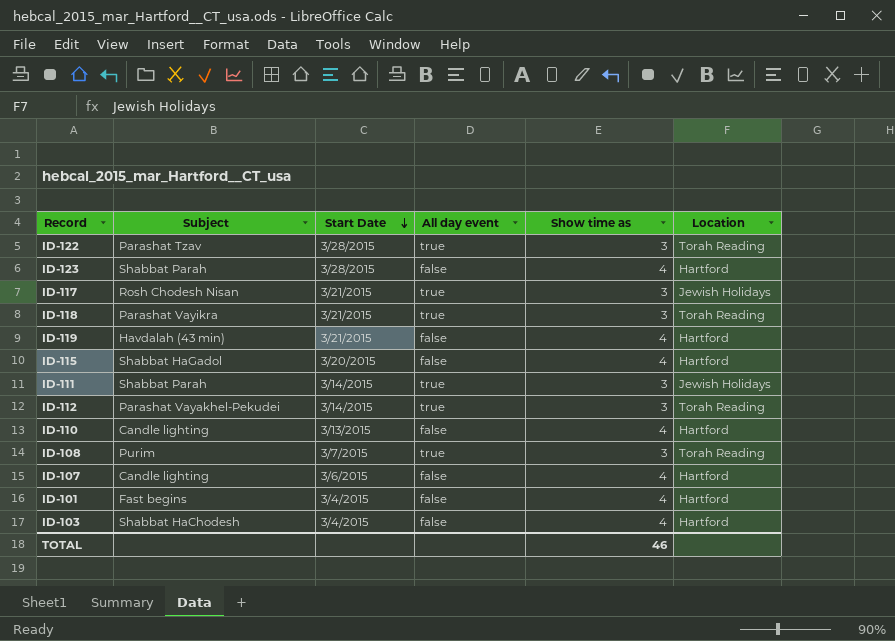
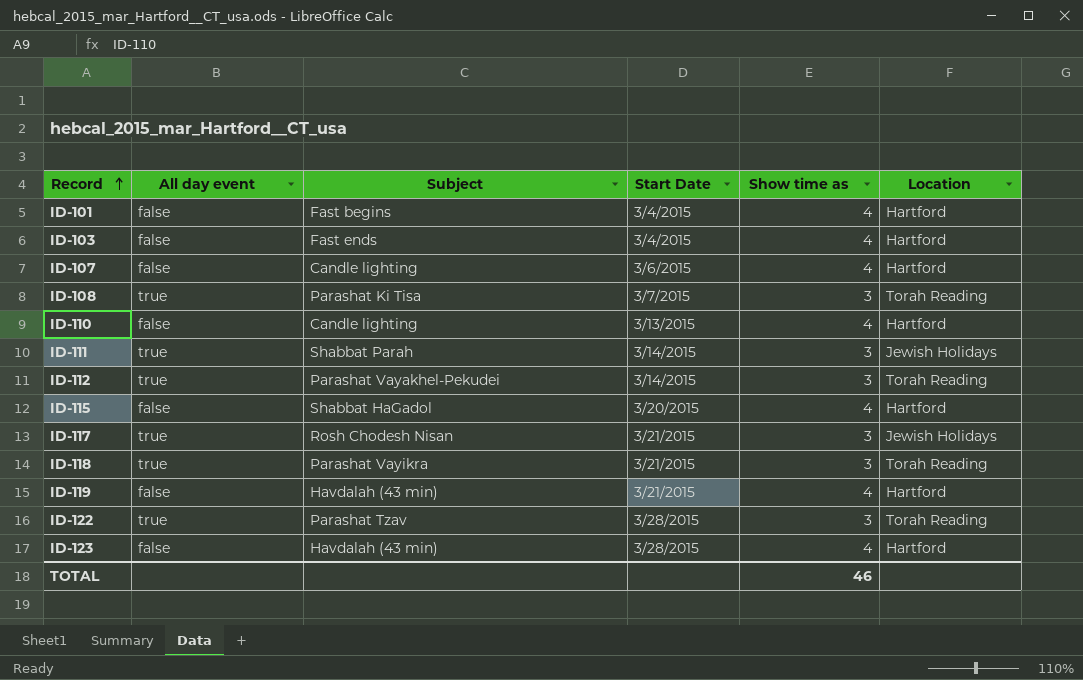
row order: Start Date descending -> Record ascending
column All day event | position: 4 -> 2
ID-103 | Subject: Shabbat HaChodesh -> Fast ends
ID-108 | Subject: Purim -> Parashat Ki Tisa
ID-123 | Subject: Shabbat Parah -> Havdalah (43 min)

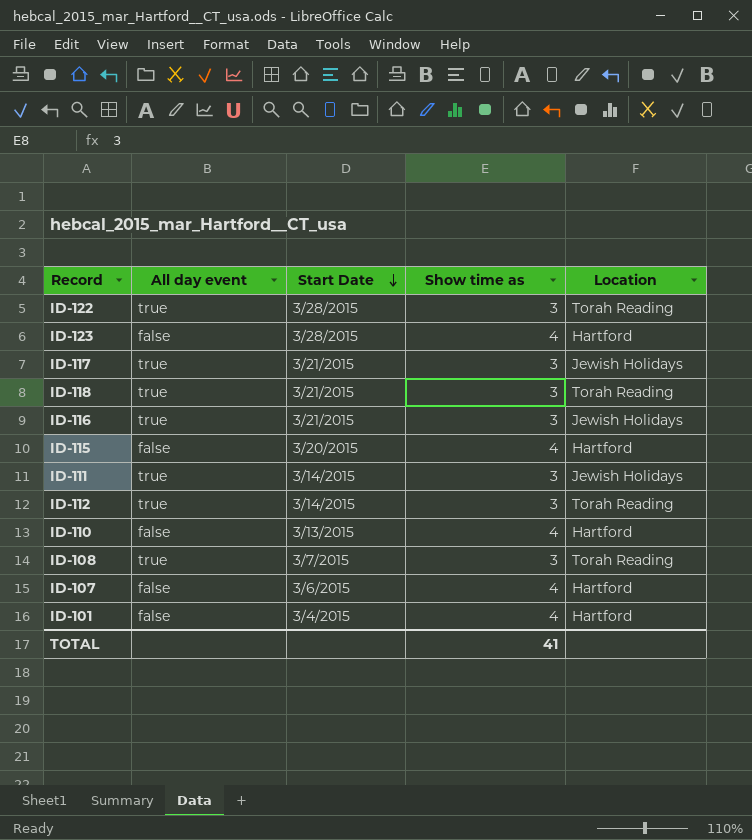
row order: Record ascending -> Start Date descending
column Subject | position: 3 -> none
row ID-103: false | Fast ends | 3/4/2015 | 4 | Hartford -> none
row ID-119: false | Havdalah (43 min) | 3/21/2015 | 4 | Hartford -> none
row ID-116: none -> true | 3/21/2015 | 3 | Jewish Holidays
TOTAL | Show time as: 46 -> 41

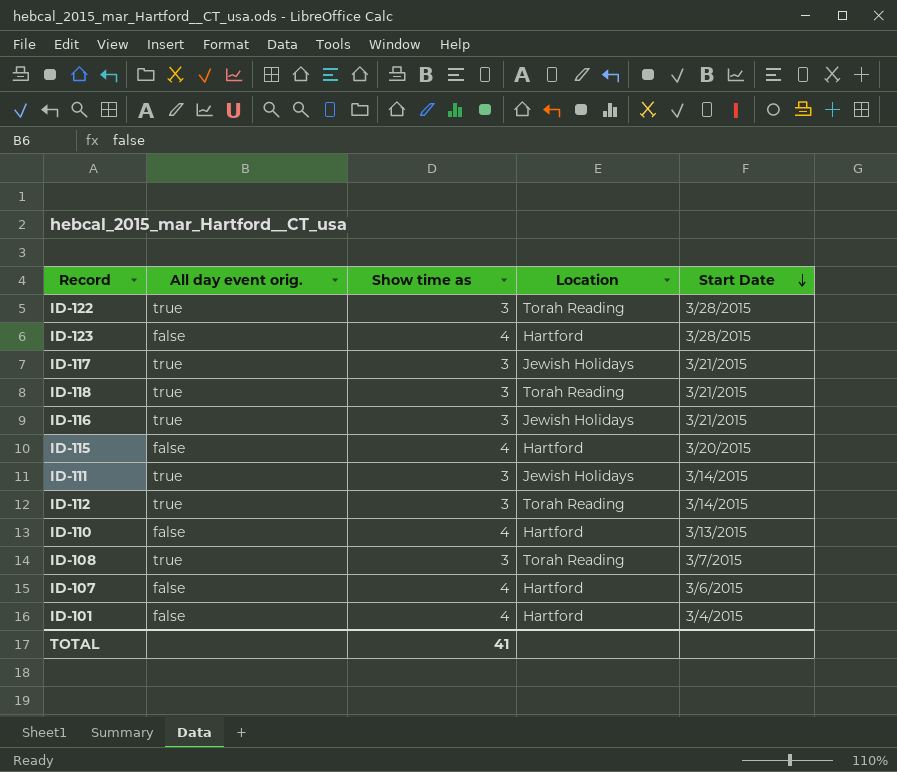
column name: All day event -> All day event orig.
column Start Date | position: 3 -> 5

